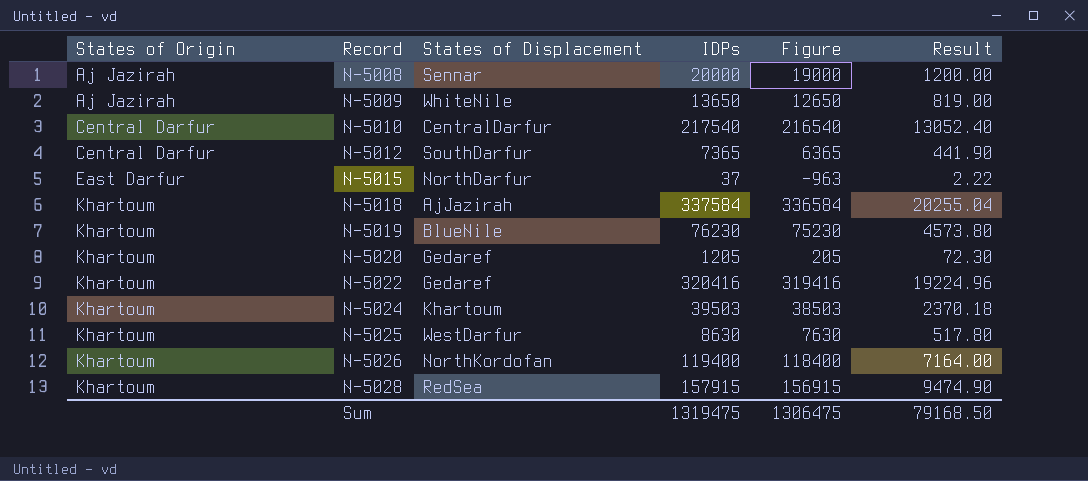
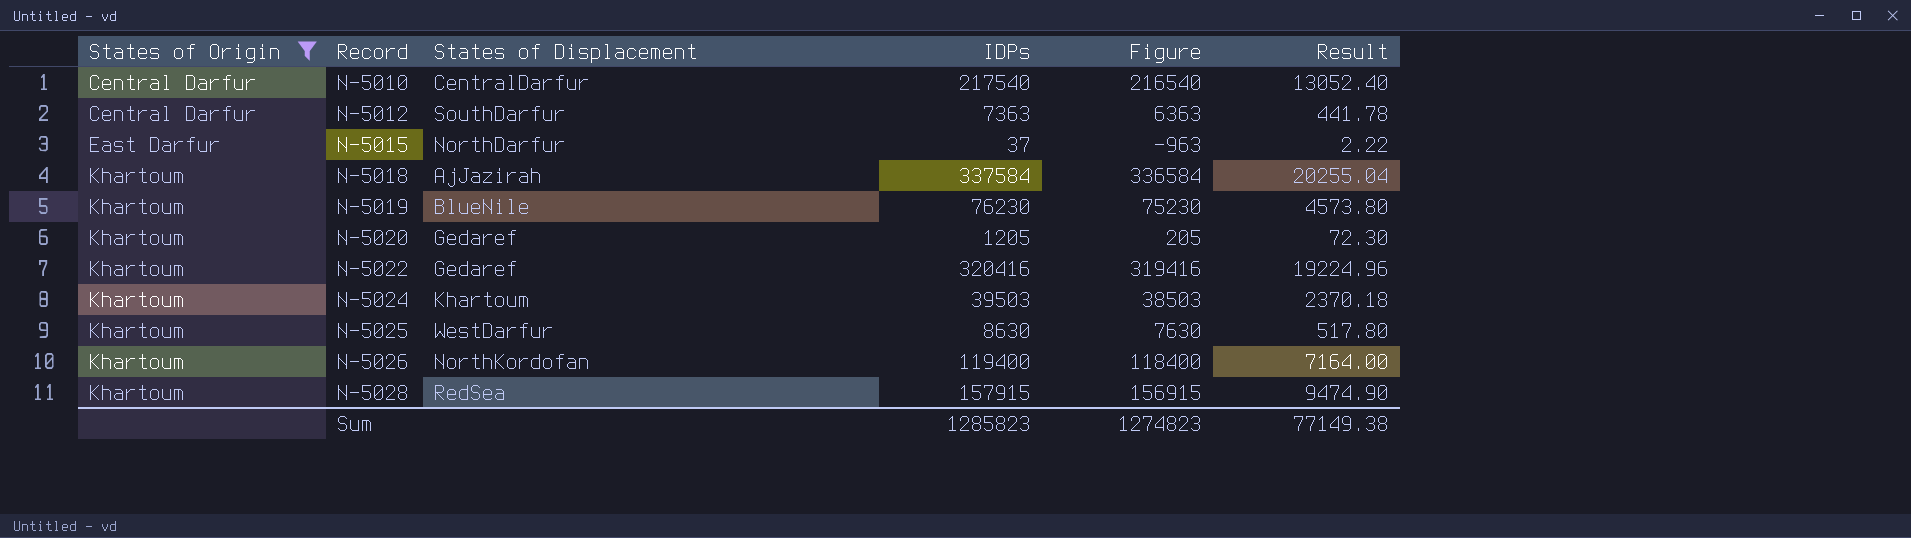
filter: none -> States of Origin != Aj Jazirah
N-5012 | IDPs: 7365 -> 7363
N-5012 | Figure: 6365 -> 6363
N-5012 | Result: 441.90 -> 441.78
Sum | IDPs: 1319475 -> 1285823
Sum | Figure: 1306475 -> 1274823
Sum | Result: 79168.50 -> 77149.38

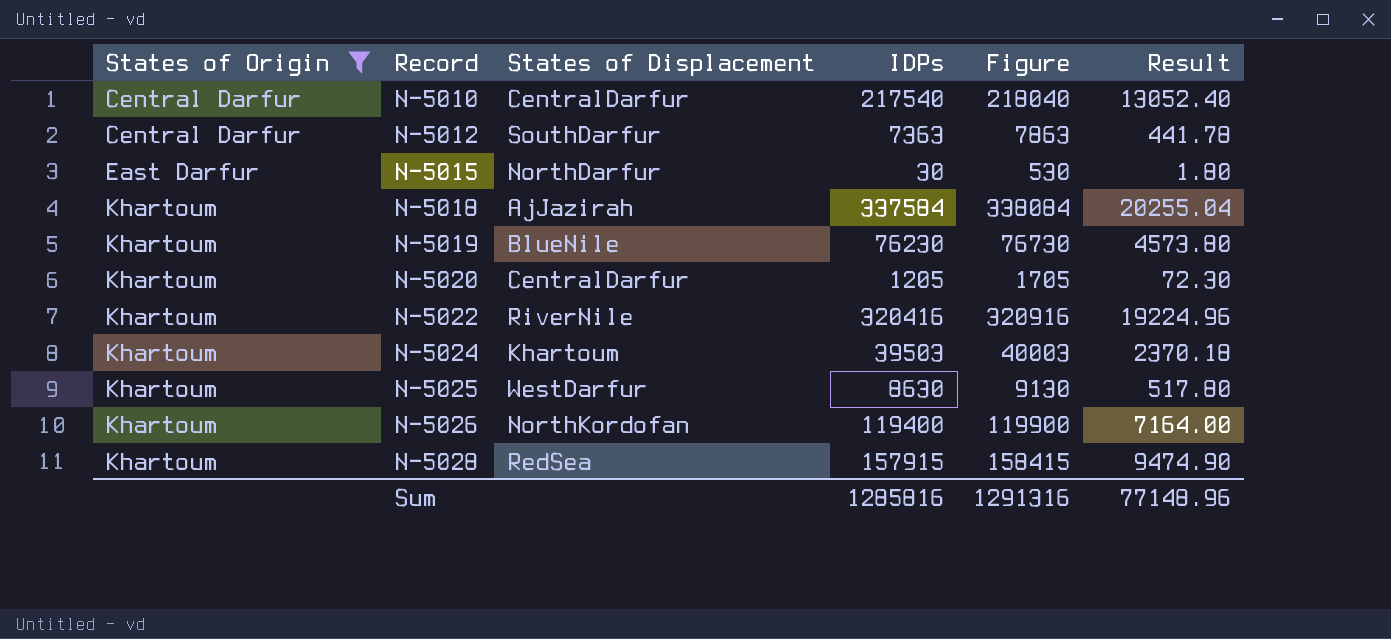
column Figure | formula: [IDPs] - 1000 -> [IDPs] + 500
N-5015 | IDPs: 37 -> 30
N-5015 | Result: 2.22 -> 1.80
N-5020 | States of Displacement: Gedaref -> CentralDarfur
N-5022 | States of Displacement: Gedaref -> RiverNile
Sum | IDPs: 1285823 -> 1285816
Sum | Figure: 1274823 -> 1291316
Sum | Result: 77149.38 -> 77148.96

